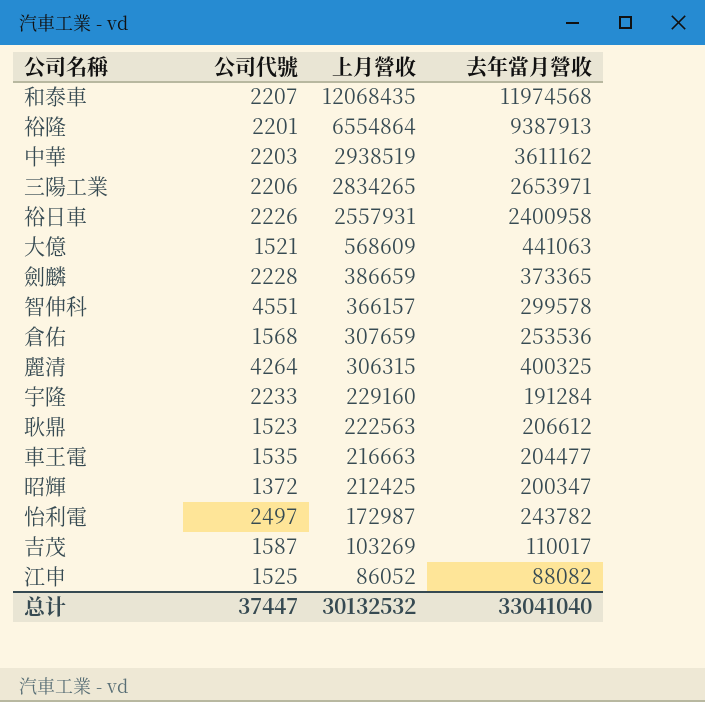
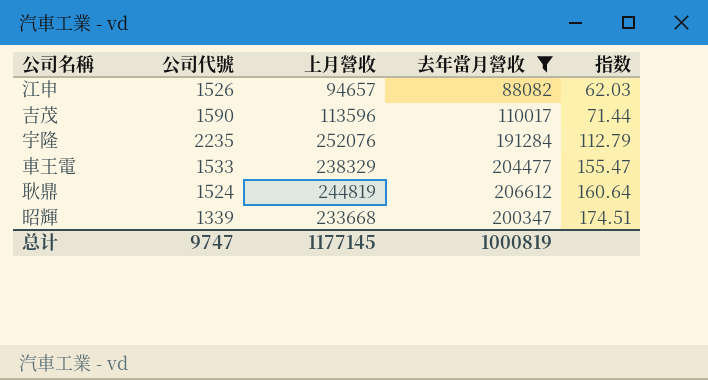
filter: none -> 去年當月營收 <= 206612
row order: 上月營收 descending -> 指数 ascending
column 指数 | formula: none -> [上月營收] / [公司代號]
江申 | 公司代號: 1525 -> 1526
江申 | 上月營收: 86052 -> 94657
吉茂 | 公司代號: 1587 -> 1590
吉茂 | 上月營收: 103269 -> 113596
宇隆 | 公司代號: 2233 -> 2235
宇隆 | 上月營收: 229160 -> 252076
車王電 | 公司代號: 1535 -> 1533
車王電 | 上月營收: 216663 -> 238329
耿鼎 | 公司代號: 1523 -> 1524
耿鼎 | 上月營收: 222563 -> 244819
昭輝 | 公司代號: 1372 -> 1339
昭輝 | 上月營收: 212425 -> 233668
总计 | 公司代號: 37447 -> 9747
总计 | 上月營收: 30132532 -> 1177145
总计 | 去年當月營收: 33041040 -> 1000819

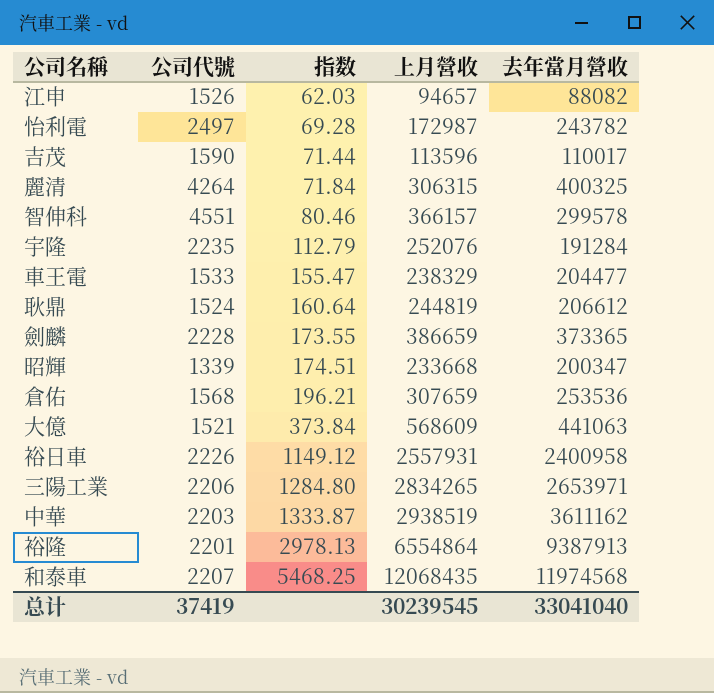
filter: 去年當月營收 <= 206612 -> none
column 指数 | position: 5 -> 3
总计 | 公司代號: 9747 -> 37419
总计 | 上月營收: 1177145 -> 30239545
总计 | 去年當月營收: 1000819 -> 33041040

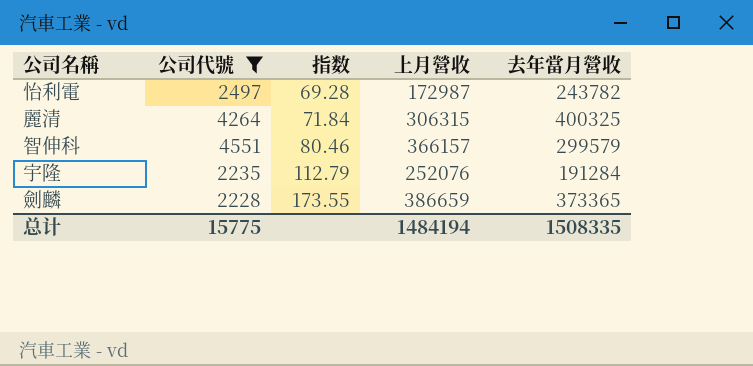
filter: none -> 公司代號 >= 2228
智伸科 | 去年當月營收: 299578 -> 299579
总计 | 公司代號: 37419 -> 15775
总计 | 上月營收: 30239545 -> 1484194
总计 | 去年當月營收: 33041040 -> 1508335

